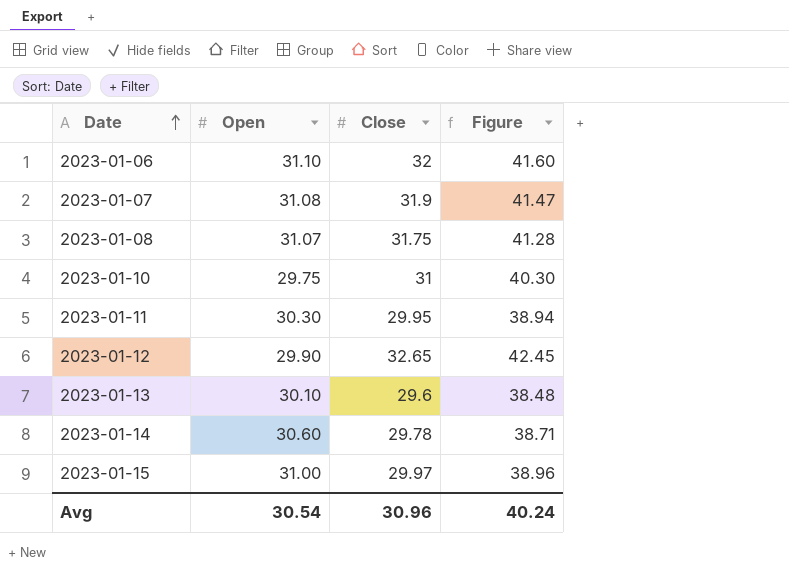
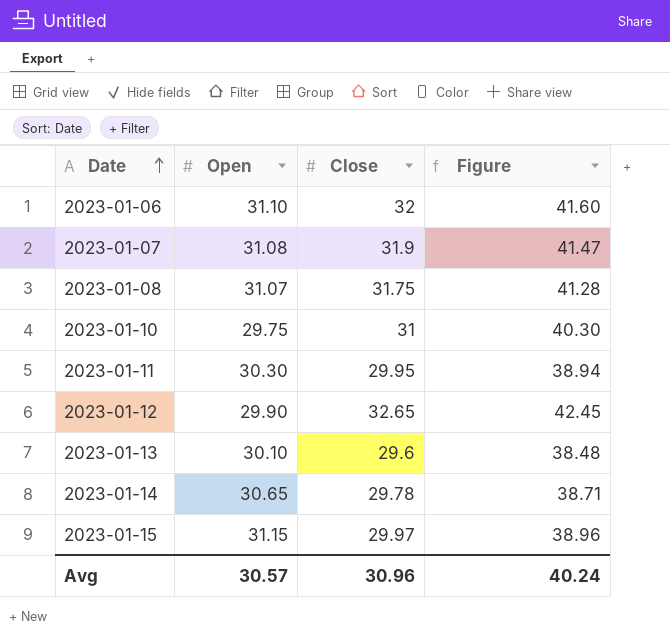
2023-01-14 | Open: 30.60 -> 30.65
2023-01-15 | Open: 31.00 -> 31.15
Avg | Open: 30.54 -> 30.57

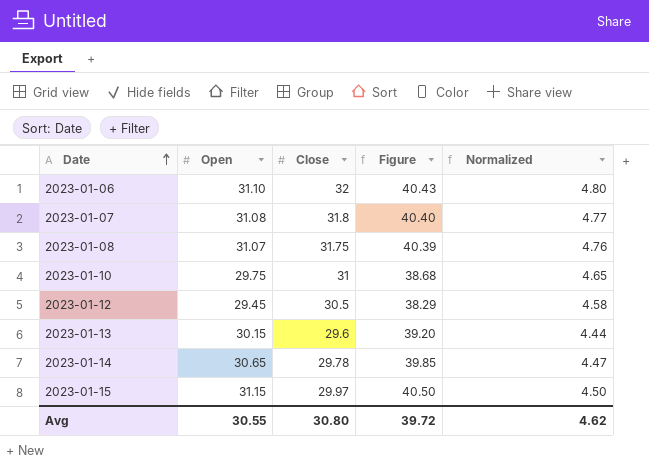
column Figure | formula: [Close] * 1.3 -> [Open] * 1.3
column Normalized | formula: none -> [Close] * 0.15
row 2023-01-11: 30.30 | 29.95 | 38.94 -> none
2023-01-07 | Close: 31.9 -> 31.8
2023-01-12 | Open: 29.90 -> 29.45
2023-01-12 | Close: 32.65 -> 30.5
2023-01-13 | Open: 30.10 -> 30.15
Avg | Open: 30.57 -> 30.55
Avg | Close: 30.96 -> 30.80
Avg | Figure: 40.24 -> 39.72

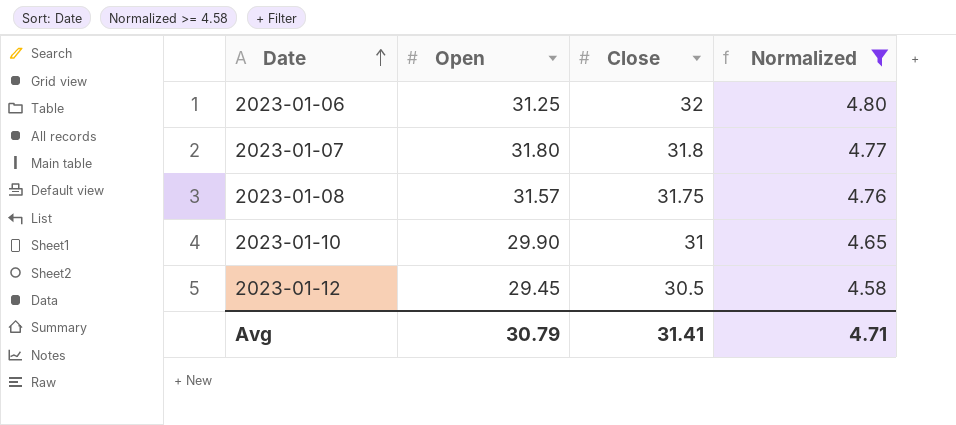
filter: none -> Normalized >= 4.58
column Figure | formula: [Open] * 1.3 -> none
2023-01-06 | Open: 31.10 -> 31.25
2023-01-07 | Open: 31.08 -> 31.80
2023-01-08 | Open: 31.07 -> 31.57
2023-01-10 | Open: 29.75 -> 29.90
Avg | Open: 30.55 -> 30.79
Avg | Close: 30.80 -> 31.41
Avg | Normalized: 4.62 -> 4.71

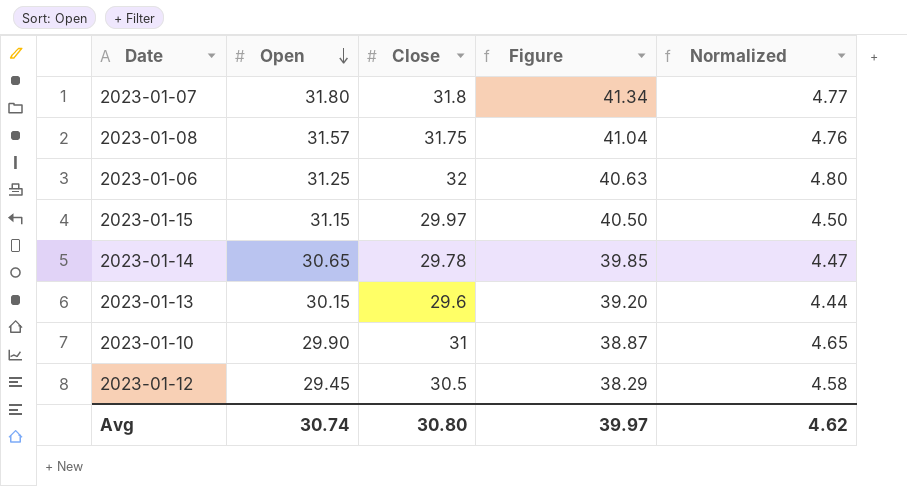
filter: Normalized >= 4.58 -> none
row order: Date ascending -> Open descending
column Figure | formula: none -> [Open] * 1.3
Avg | Open: 30.79 -> 30.74
Avg | Close: 31.41 -> 30.80
Avg | Normalized: 4.71 -> 4.62

